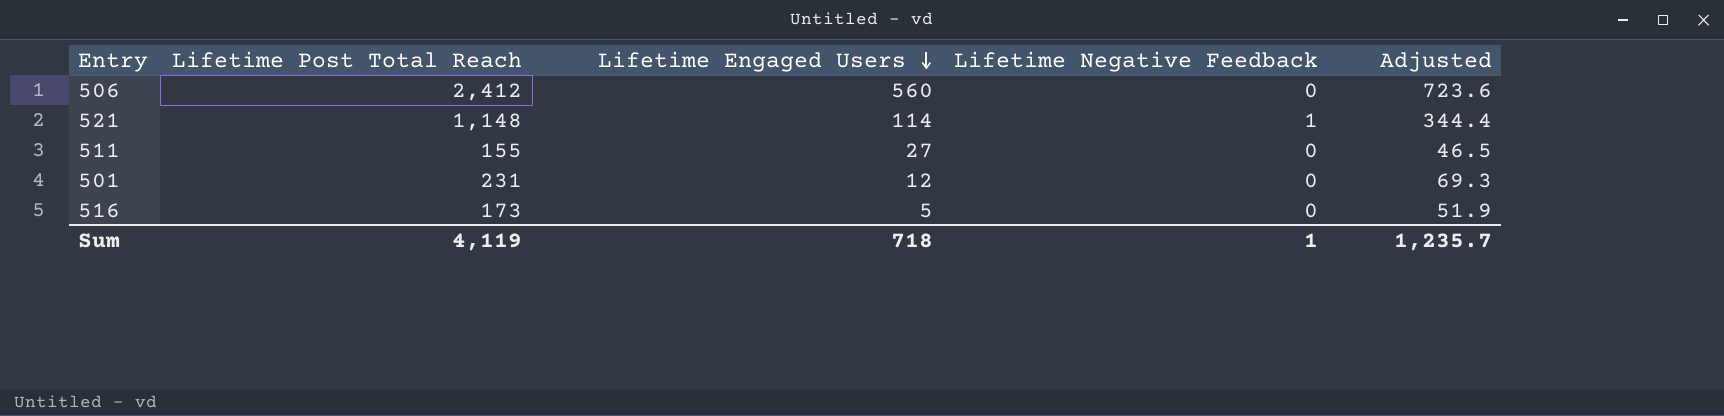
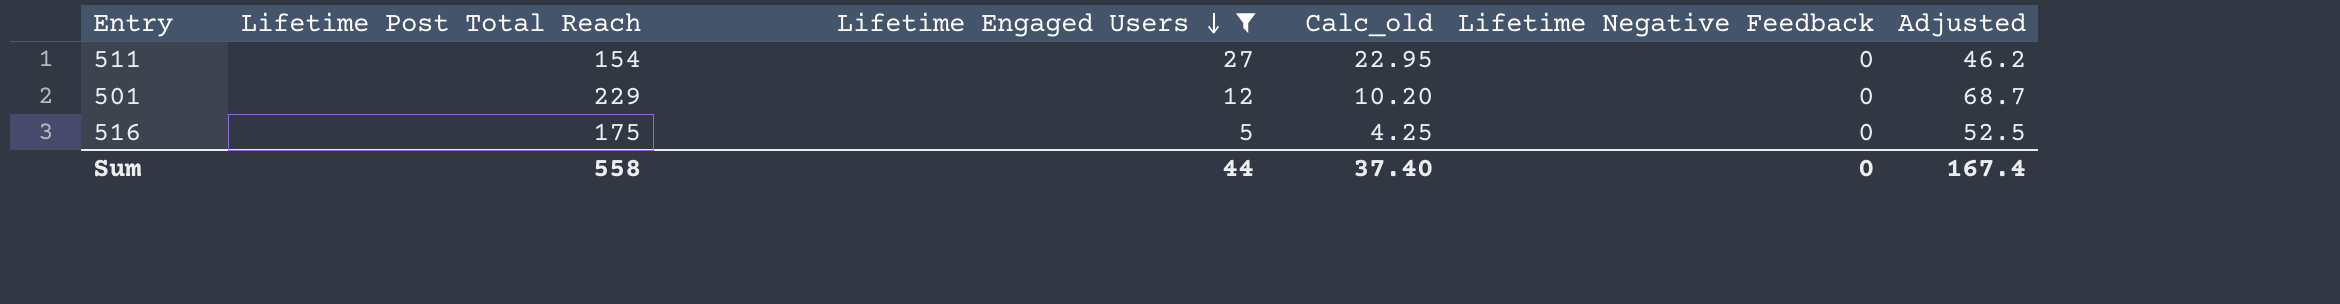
filter: none -> Lifetime Engaged Users <= 27
column Calc_old | formula: none -> [Lifetime Engaged Users] * 0.85
511 | Lifetime Post Total Reach: 155 -> 154
511 | Adjusted: 46.5 -> 46.2
501 | Lifetime Post Total Reach: 231 -> 229
501 | Adjusted: 69.3 -> 68.7
516 | Lifetime Post Total Reach: 173 -> 175
516 | Adjusted: 51.9 -> 52.5
Sum | Lifetime Post Total Reach: 4,119 -> 558
Sum | Lifetime Engaged Users: 718 -> 44
Sum | Lifetime Negative Feedback: 1 -> 0
Sum | Adjusted: 1,235.7 -> 167.4

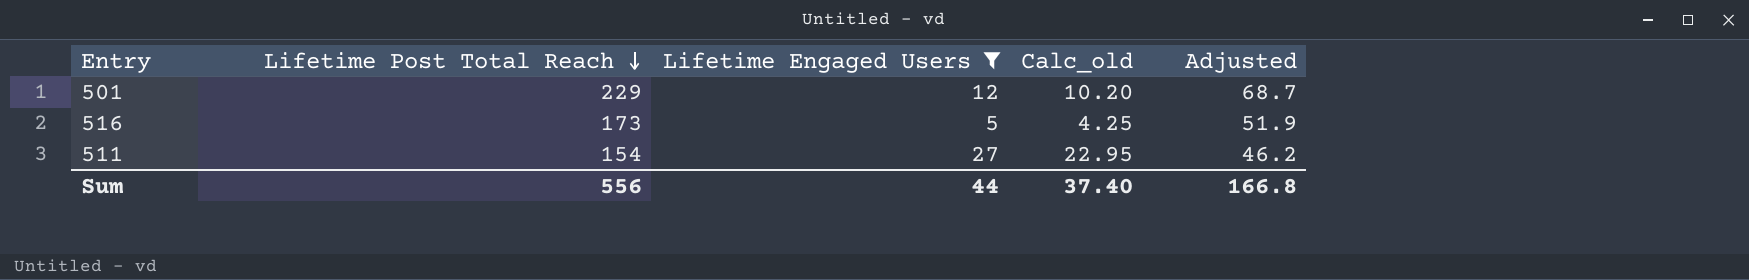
row order: Lifetime Engaged Users descending -> Lifetime Post Total Reach descending
column Lifetime Negative Feedback | position: 5 -> none
516 | Lifetime Post Total Reach: 175 -> 173
516 | Adjusted: 52.5 -> 51.9
Sum | Lifetime Post Total Reach: 558 -> 556
Sum | Adjusted: 167.4 -> 166.8

